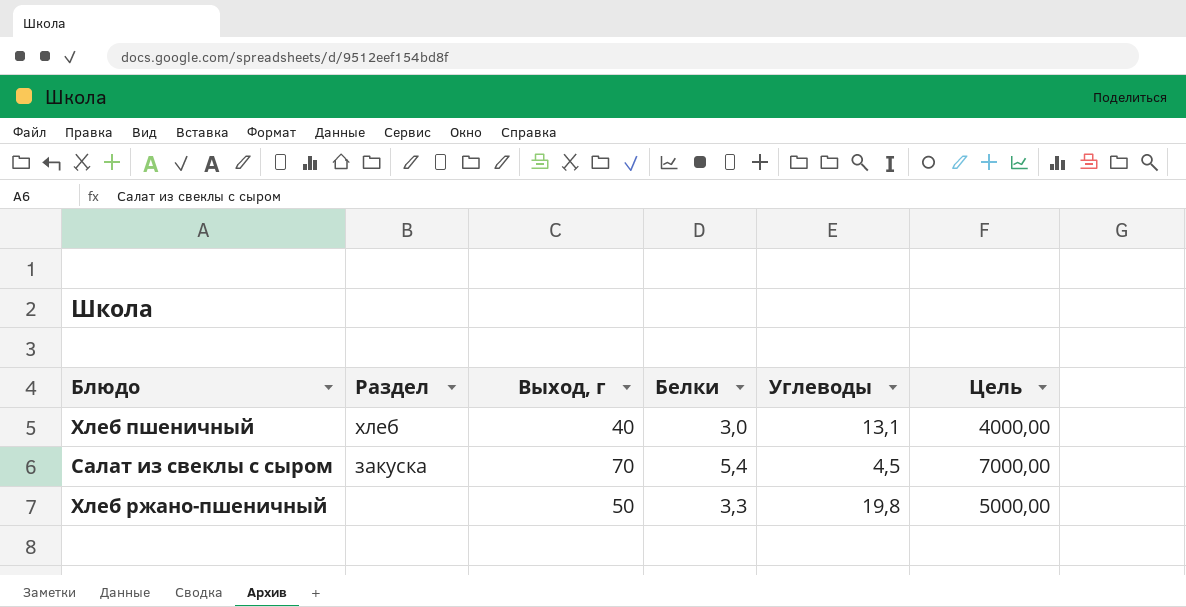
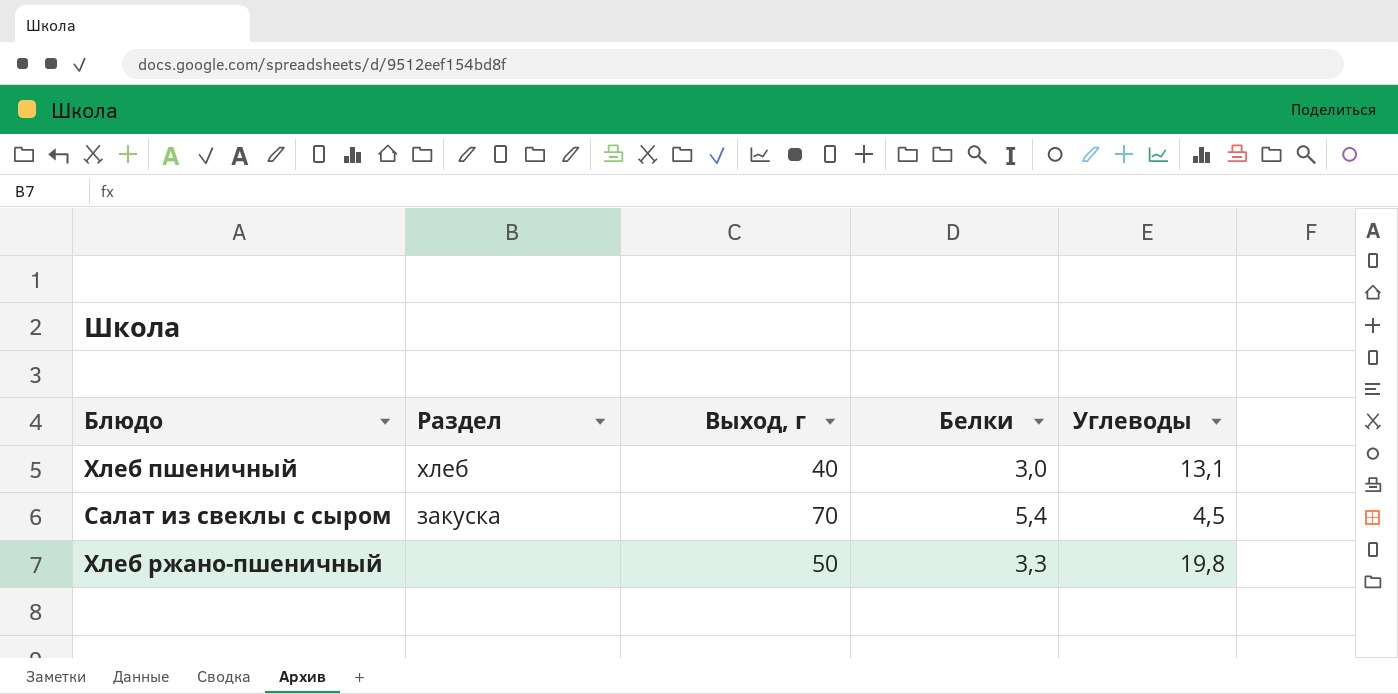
column Цель | formula: [Выход, г] * 100 -> none

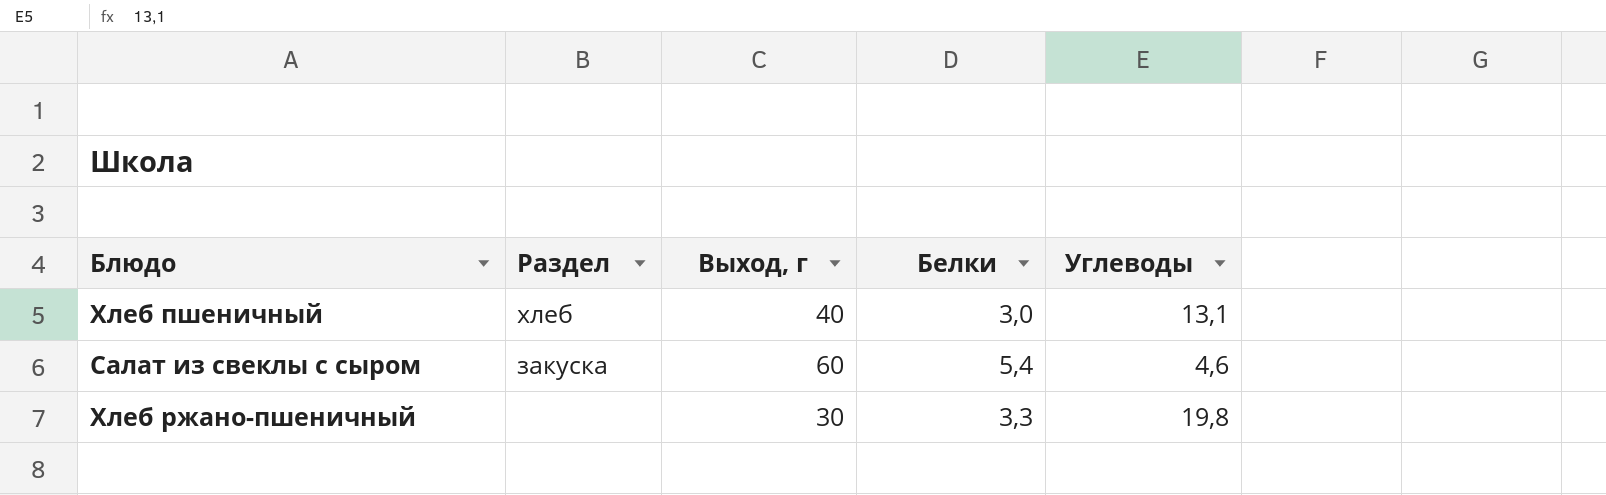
Салат из свеклы с сыром | Выход, г: 70 -> 60
Салат из свеклы с сыром | Углеводы: 4,5 -> 4,6
Хлеб ржано-пшеничный | Выход, г: 50 -> 30

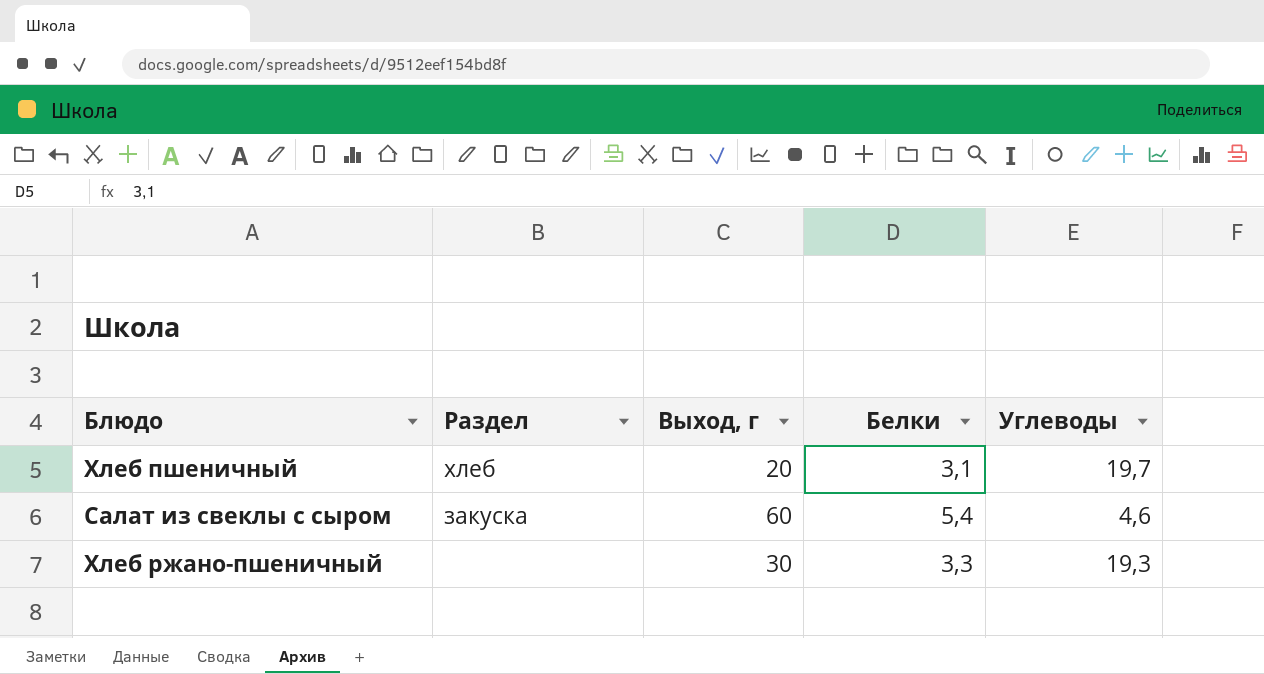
Хлеб пшеничный | Выход, г: 40 -> 20
Хлеб пшеничный | Белки: 3,0 -> 3,1
Хлеб пшеничный | Углеводы: 13,1 -> 19,7
Хлеб ржано-пшеничный | Углеводы: 19,8 -> 19,3

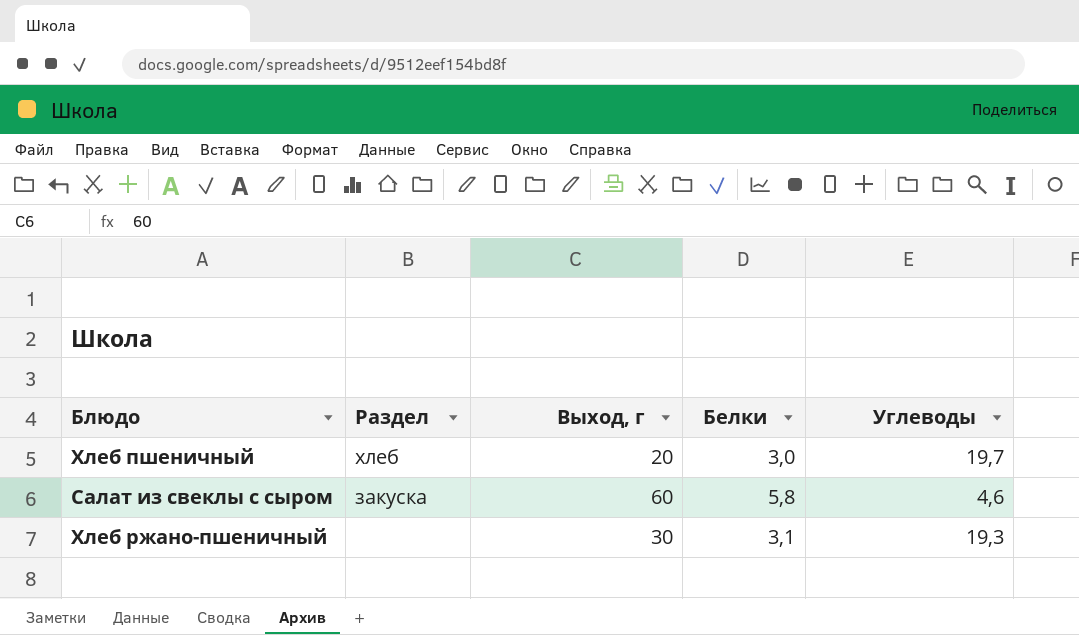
Хлеб пшеничный | Белки: 3,1 -> 3,0
Салат из свеклы с сыром | Белки: 5,4 -> 5,8
Хлеб ржано-пшеничный | Белки: 3,3 -> 3,1

